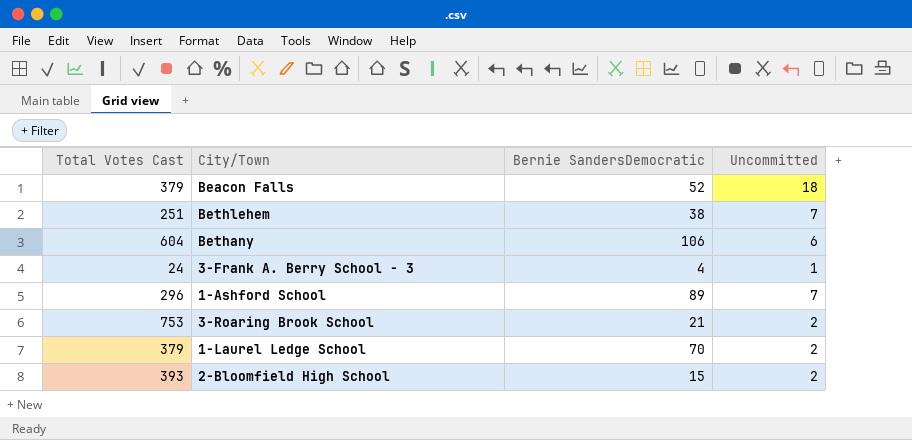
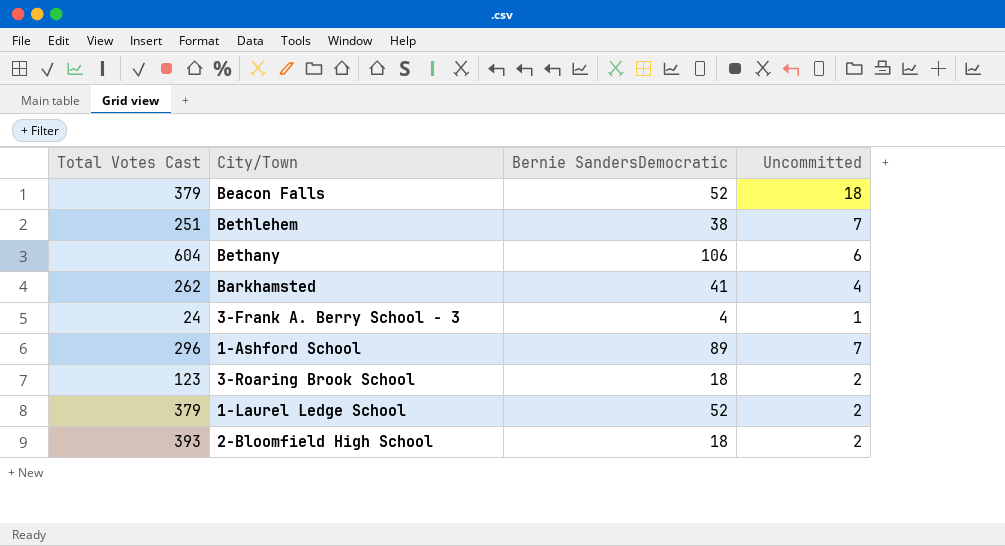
row Barkhamsted: none -> 262 | 41 | 4
3-Roaring Brook School | Total Votes Cast: 753 -> 123
3-Roaring Brook School | Bernie SandersDemocratic: 21 -> 18
1-Laurel Ledge School | Bernie SandersDemocratic: 70 -> 52
2-Bloomfield High School | Bernie SandersDemocratic: 15 -> 18

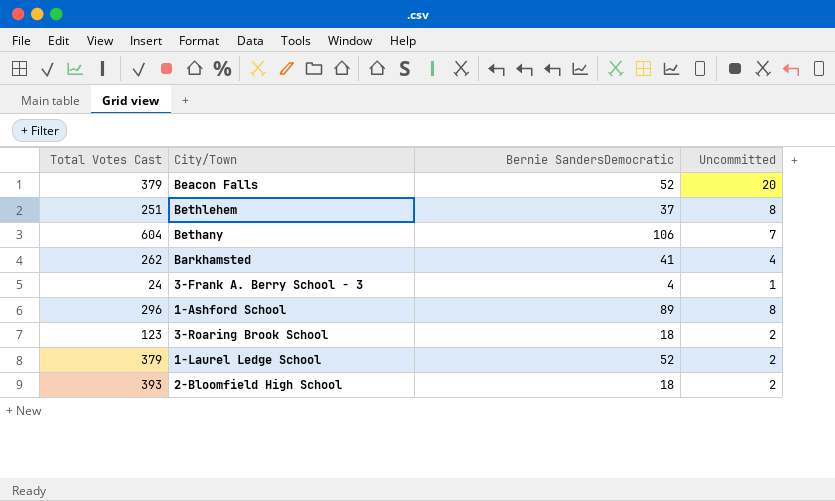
Beacon Falls | Uncommitted: 18 -> 20
Bethlehem | Bernie SandersDemocratic: 38 -> 37
Bethlehem | Uncommitted: 7 -> 8
Bethany | Uncommitted: 6 -> 7
1-Ashford School | Uncommitted: 7 -> 8

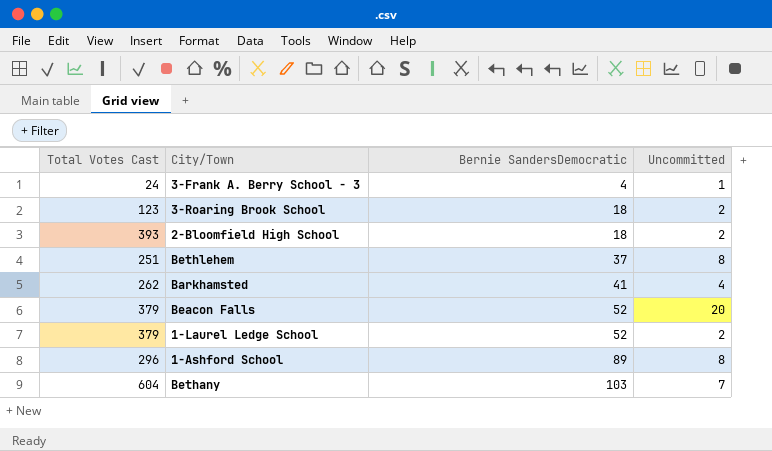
row order: none -> Bernie SandersDemocratic ascending
Bethany | Bernie SandersDemocratic: 106 -> 103

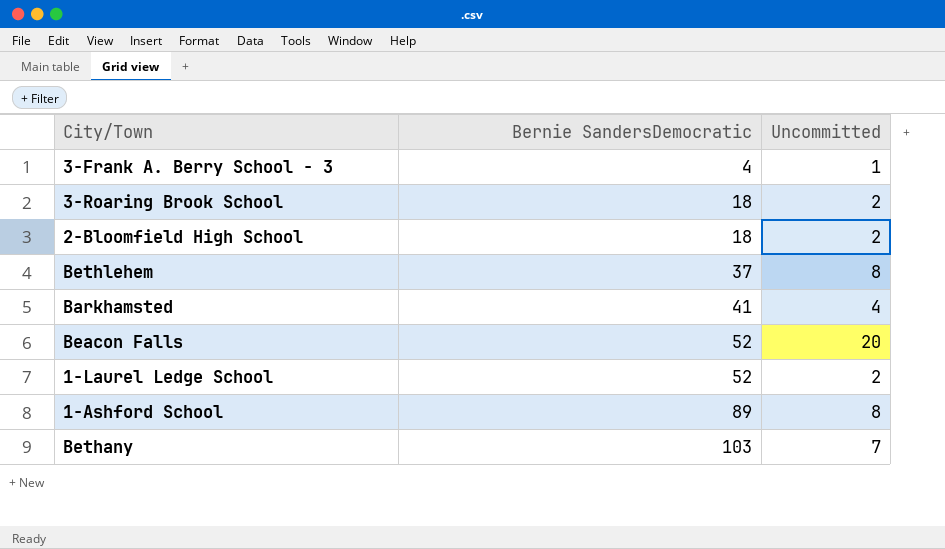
column Total Votes Cast | position: 1 -> none

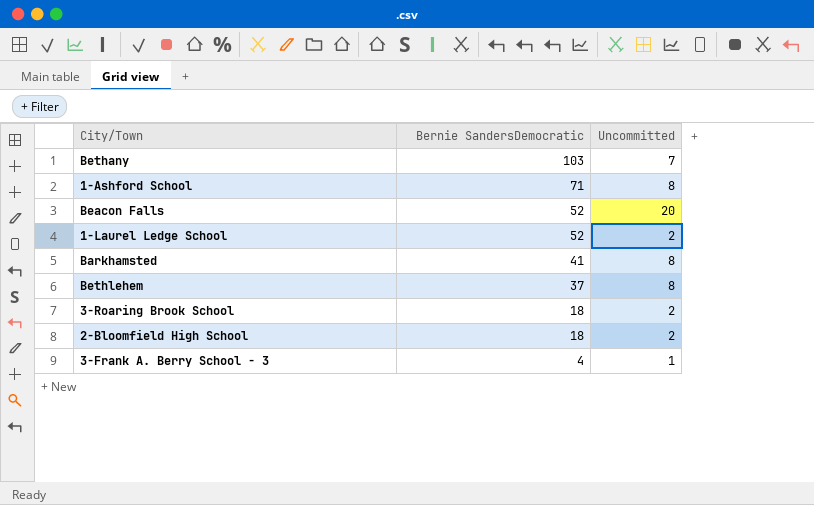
row order: Bernie SandersDemocratic ascending -> Bernie SandersDemocratic descending
1-Ashford School | Bernie SandersDemocratic: 89 -> 71
Barkhamsted | Uncommitted: 4 -> 8

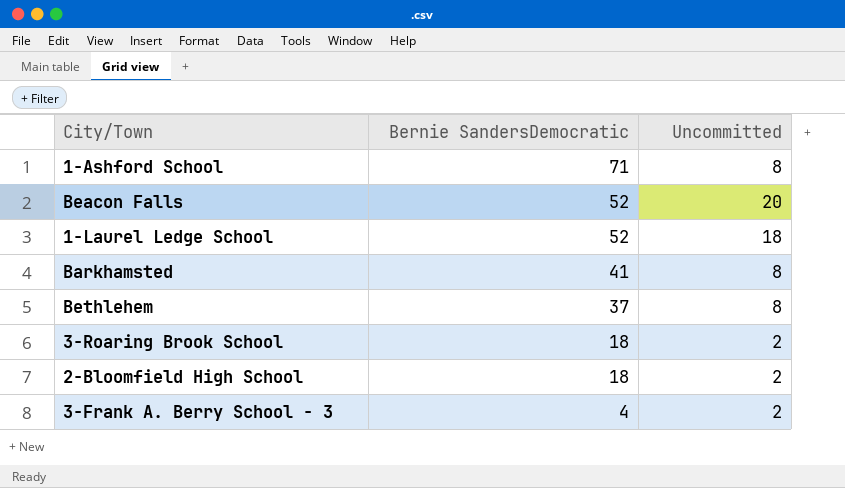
row Bethany: 103 | 7 -> none
1-Laurel Ledge School | Uncommitted: 2 -> 18
3-Frank A. Berry School - 3 | Uncommitted: 1 -> 2

